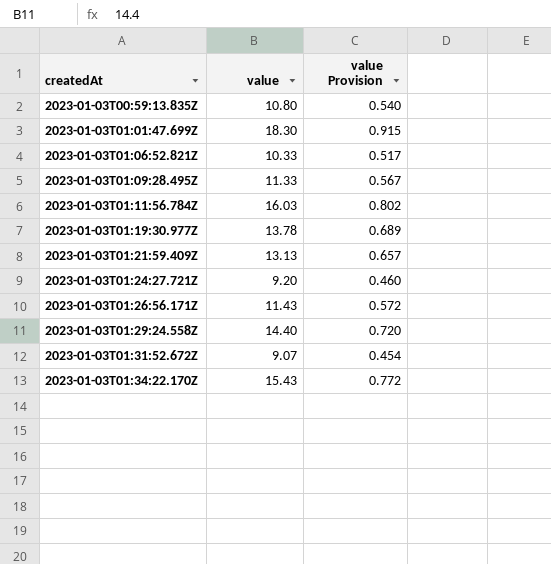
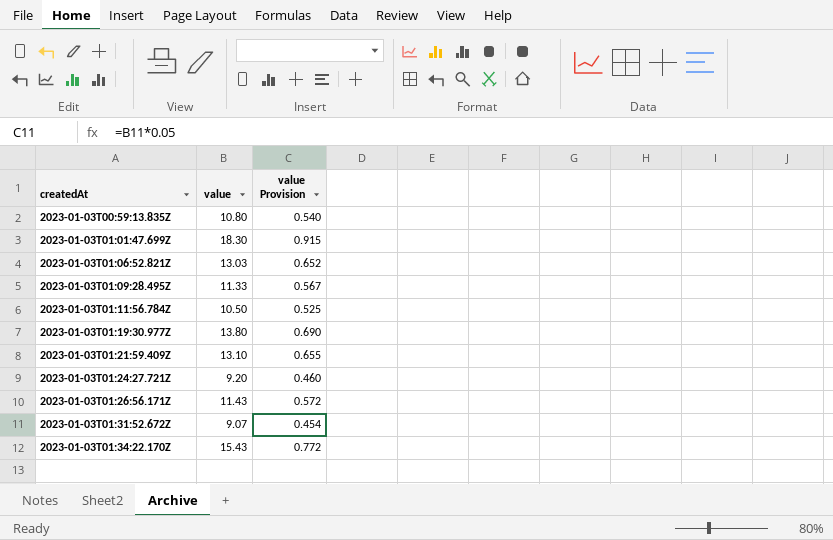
row 2023-01-03T01:29:24.558Z: 14.40 | 0.720 -> none
2023-01-03T01:06:52.821Z | value: 10.33 -> 13.03
2023-01-03T01:06:52.821Z | value Provision: 0.517 -> 0.652
2023-01-03T01:11:56.784Z | value: 16.03 -> 10.50
2023-01-03T01:11:56.784Z | value Provision: 0.802 -> 0.525
2023-01-03T01:19:30.977Z | value: 13.78 -> 13.80
2023-01-03T01:19:30.977Z | value Provision: 0.689 -> 0.690
2023-01-03T01:21:59.409Z | value: 13.13 -> 13.10
2023-01-03T01:21:59.409Z | value Provision: 0.657 -> 0.655

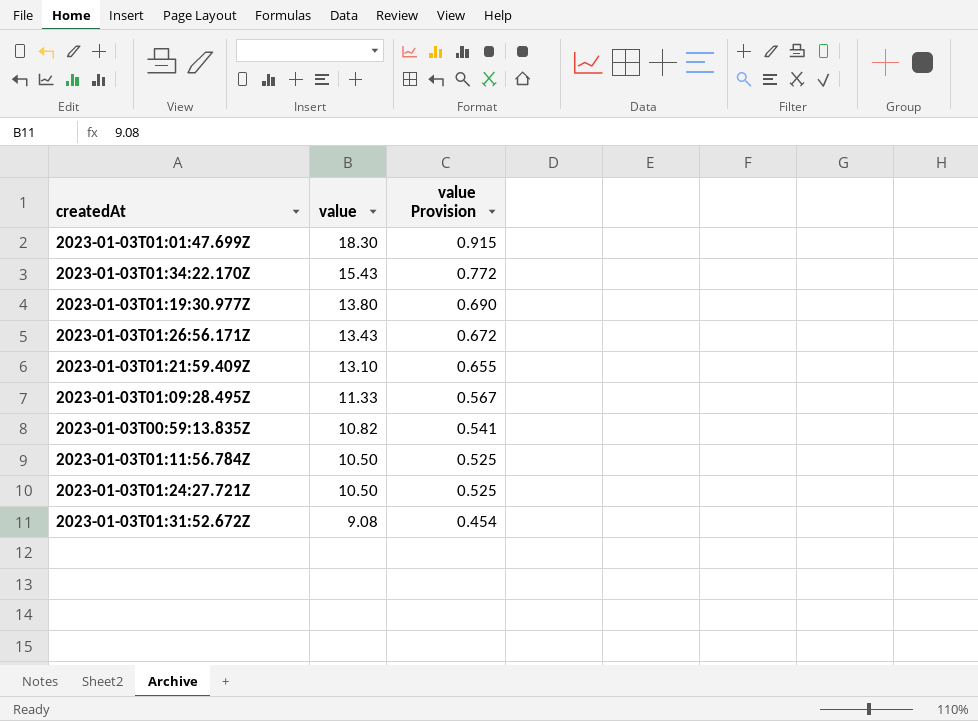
row order: createdAt ascending -> value descending
row 2023-01-03T01:06:52.821Z: 13.03 | 0.652 -> none
2023-01-03T01:26:56.171Z | value: 11.43 -> 13.43
2023-01-03T01:26:56.171Z | value Provision: 0.572 -> 0.672
2023-01-03T00:59:13.835Z | value: 10.80 -> 10.82
2023-01-03T00:59:13.835Z | value Provision: 0.540 -> 0.541
2023-01-03T01:24:27.721Z | value: 9.20 -> 10.50
2023-01-03T01:24:27.721Z | value Provision: 0.460 -> 0.525
2023-01-03T01:31:52.672Z | value: 9.07 -> 9.08

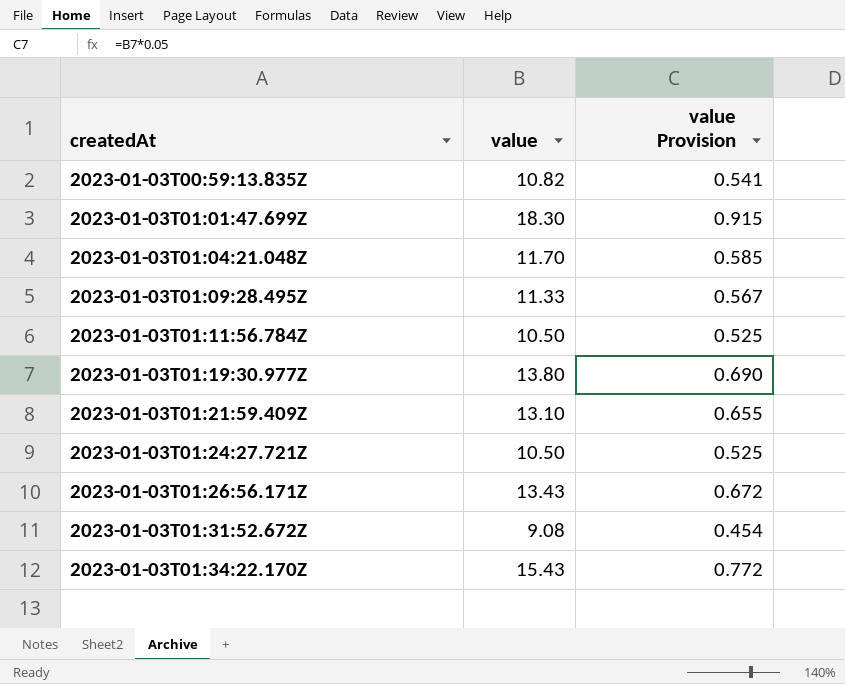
row order: value descending -> createdAt ascending
row 2023-01-03T01:04:21.048Z: none -> 11.70 | 0.585

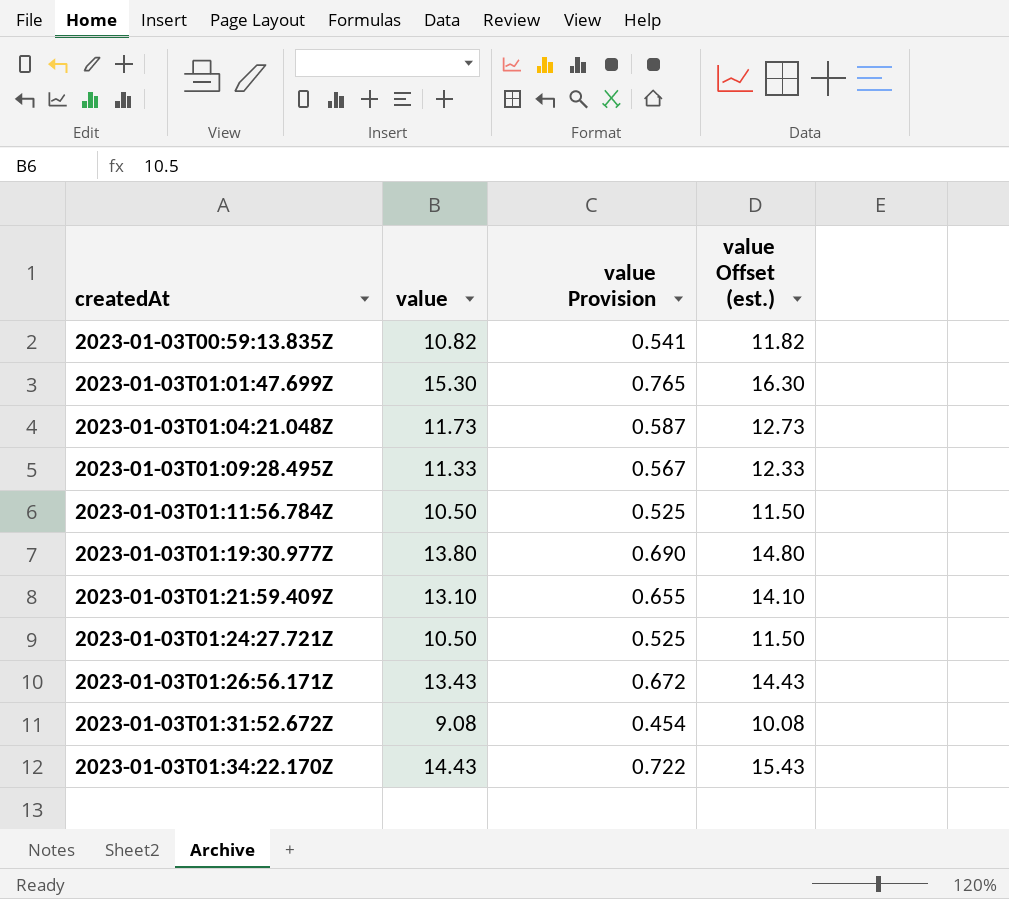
column value Offset (est.) | formula: none -> [value] + 1
2023-01-03T01:01:47.699Z | value: 18.30 -> 15.30
2023-01-03T01:01:47.699Z | value Provision: 0.915 -> 0.765
2023-01-03T01:04:21.048Z | value: 11.70 -> 11.73
2023-01-03T01:04:21.048Z | value Provision: 0.585 -> 0.587
2023-01-03T01:34:22.170Z | value: 15.43 -> 14.43
2023-01-03T01:34:22.170Z | value Provision: 0.772 -> 0.722

